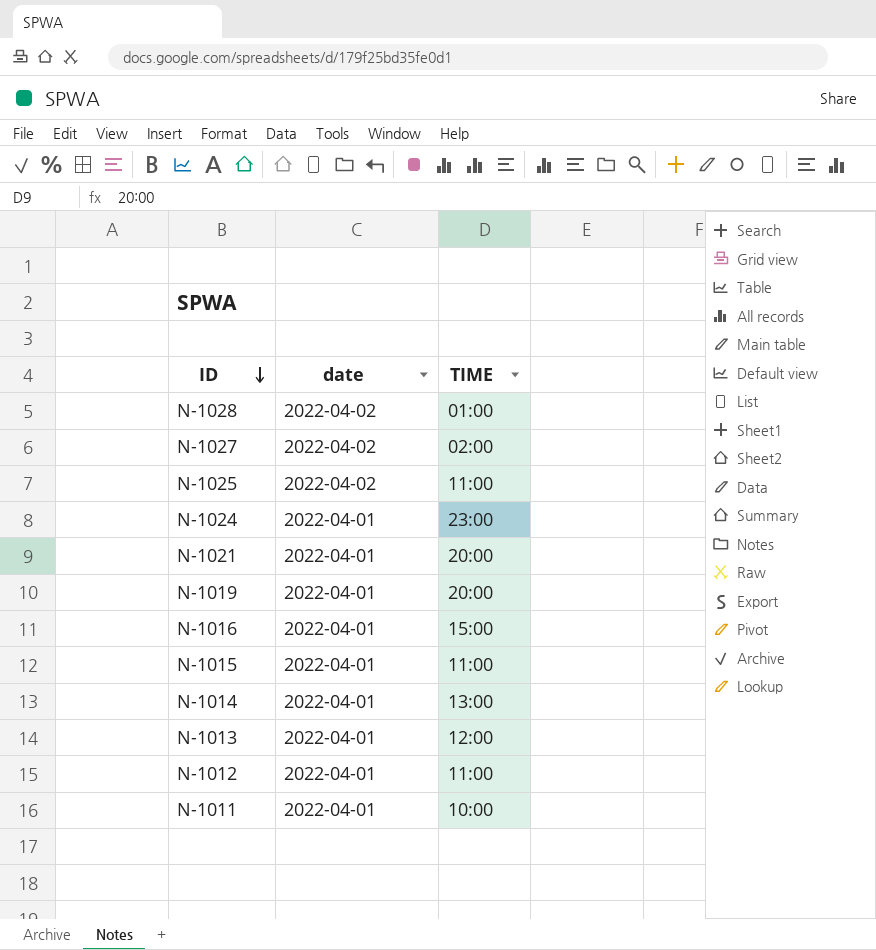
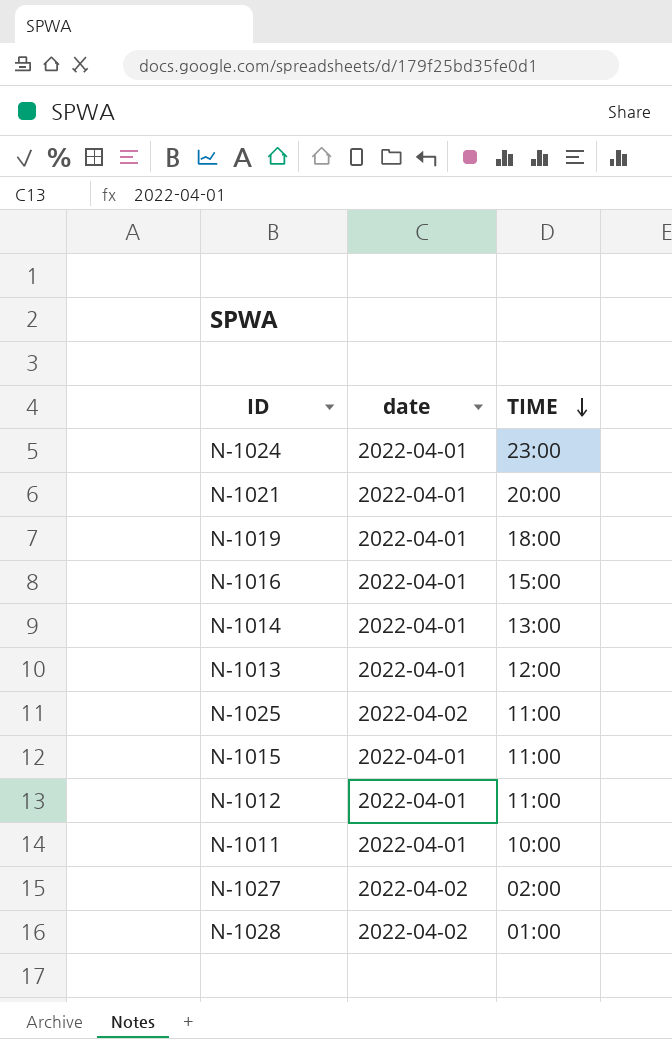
row order: ID descending -> TIME descending
N-1019 | TIME: 20:00 -> 18:00

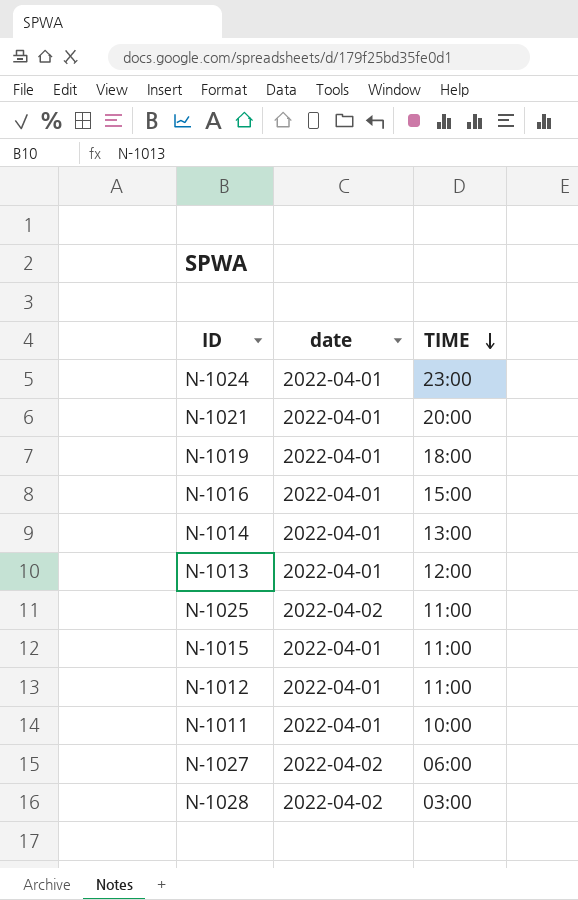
N-1027 | TIME: 02:00 -> 06:00
N-1028 | TIME: 01:00 -> 03:00

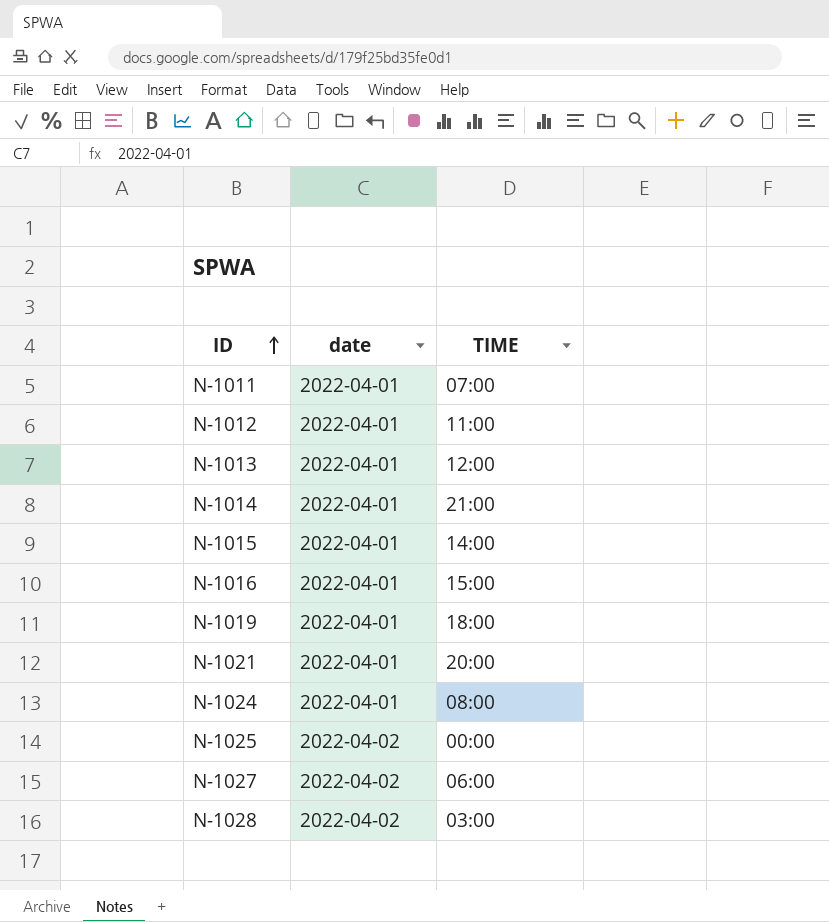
row order: TIME descending -> ID ascending
N-1011 | TIME: 10:00 -> 07:00
N-1014 | TIME: 13:00 -> 21:00
N-1015 | TIME: 11:00 -> 14:00
N-1024 | TIME: 23:00 -> 08:00
N-1025 | TIME: 11:00 -> 00:00

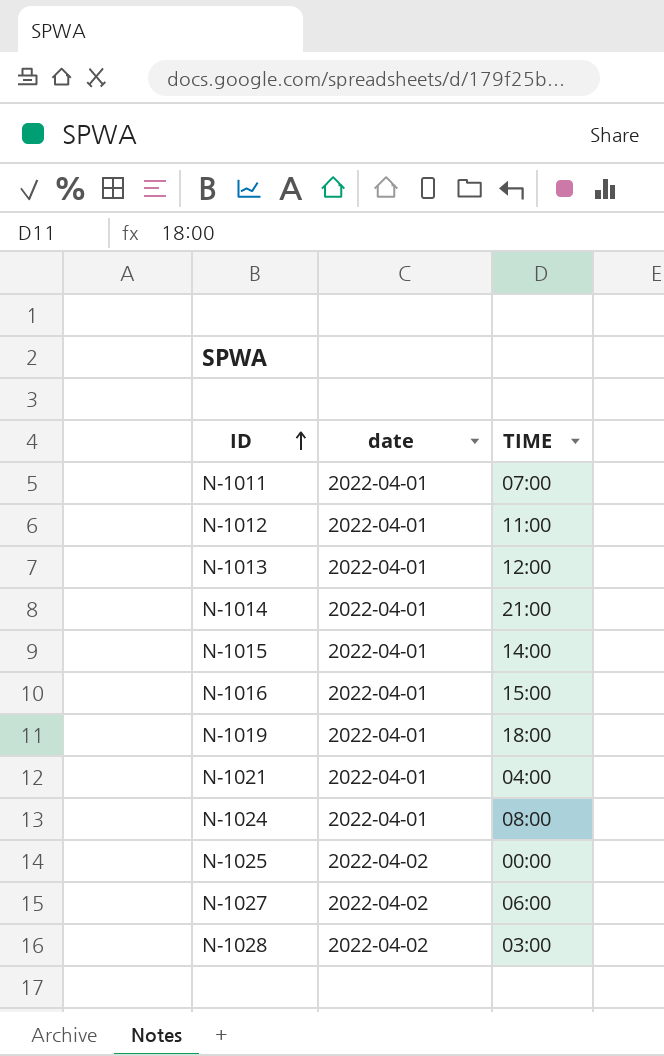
N-1021 | TIME: 20:00 -> 04:00

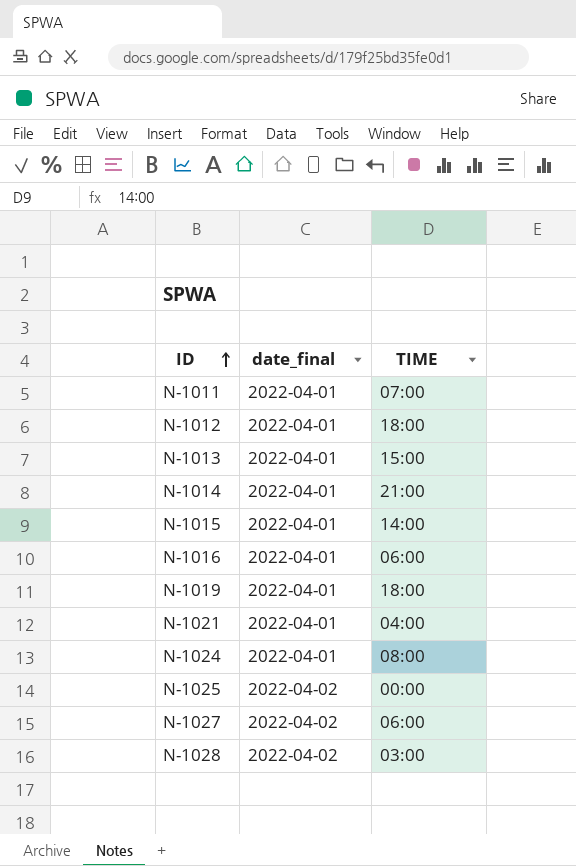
column name: date -> date_final
N-1012 | TIME: 11:00 -> 18:00
N-1013 | TIME: 12:00 -> 15:00
N-1016 | TIME: 15:00 -> 06:00

